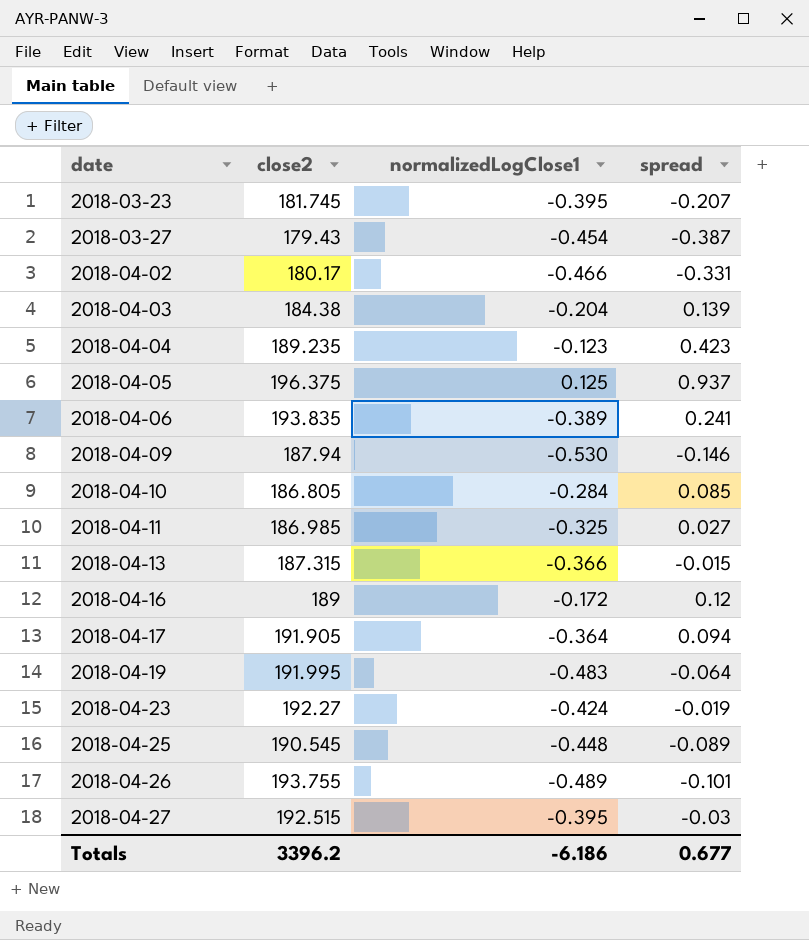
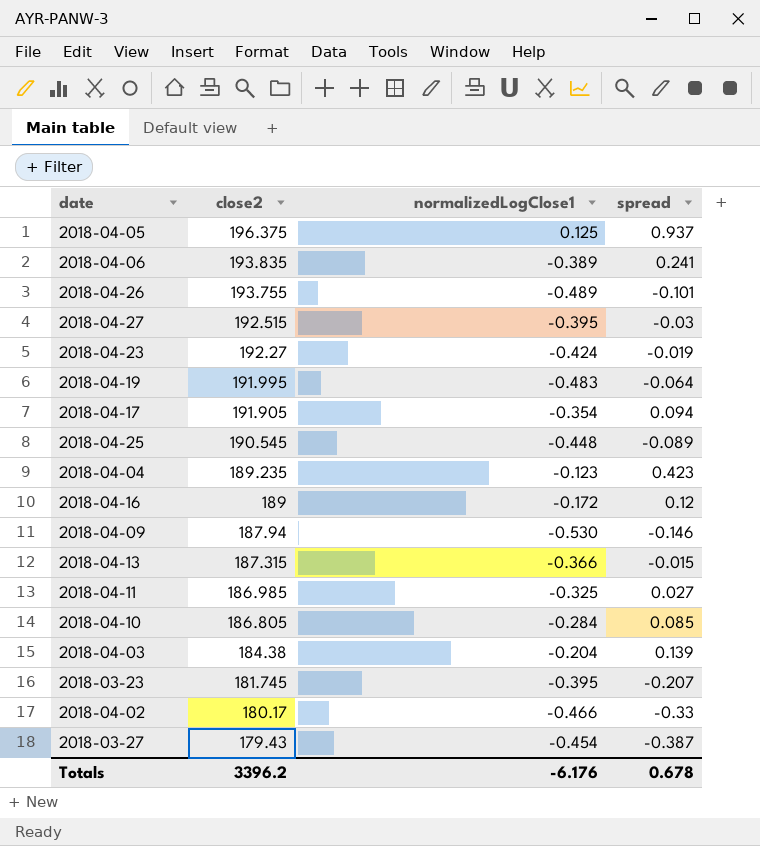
row order: date ascending -> close2 descending
2018-04-17 | normalizedLogClose1: -0.364 -> -0.354
2018-04-02 | spread: -0.331 -> -0.33
Totals | normalizedLogClose1: -6.186 -> -6.176
Totals | spread: 0.677 -> 0.678

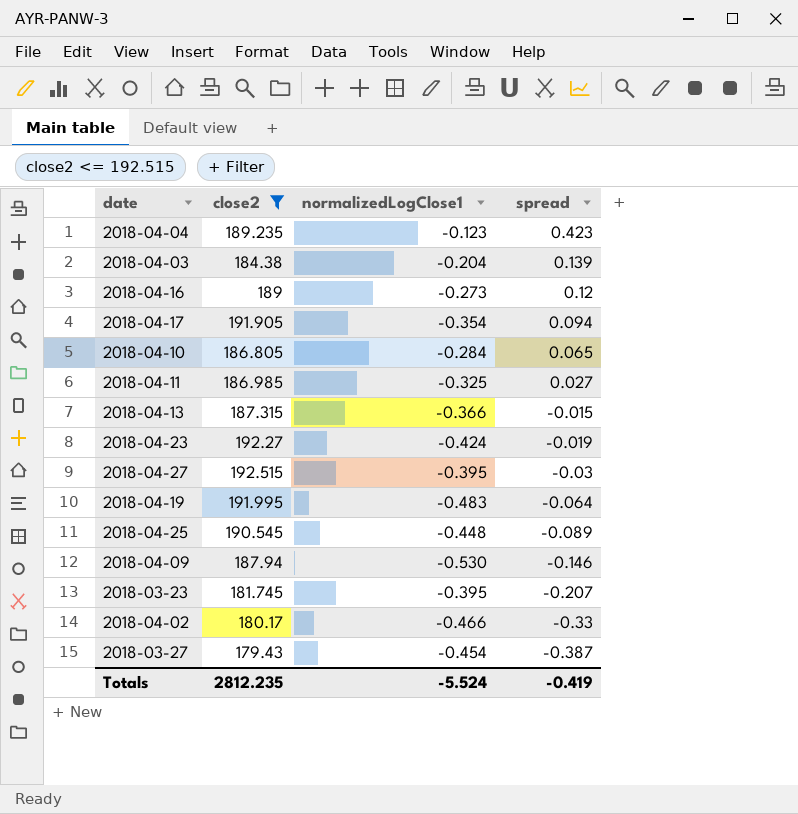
filter: none -> close2 <= 192.515
row order: close2 descending -> spread descending
2018-04-16 | normalizedLogClose1: -0.172 -> -0.273
2018-04-10 | spread: 0.085 -> 0.065
Totals | close2: 3396.2 -> 2812.235
Totals | normalizedLogClose1: -6.176 -> -5.524
Totals | spread: 0.678 -> -0.419

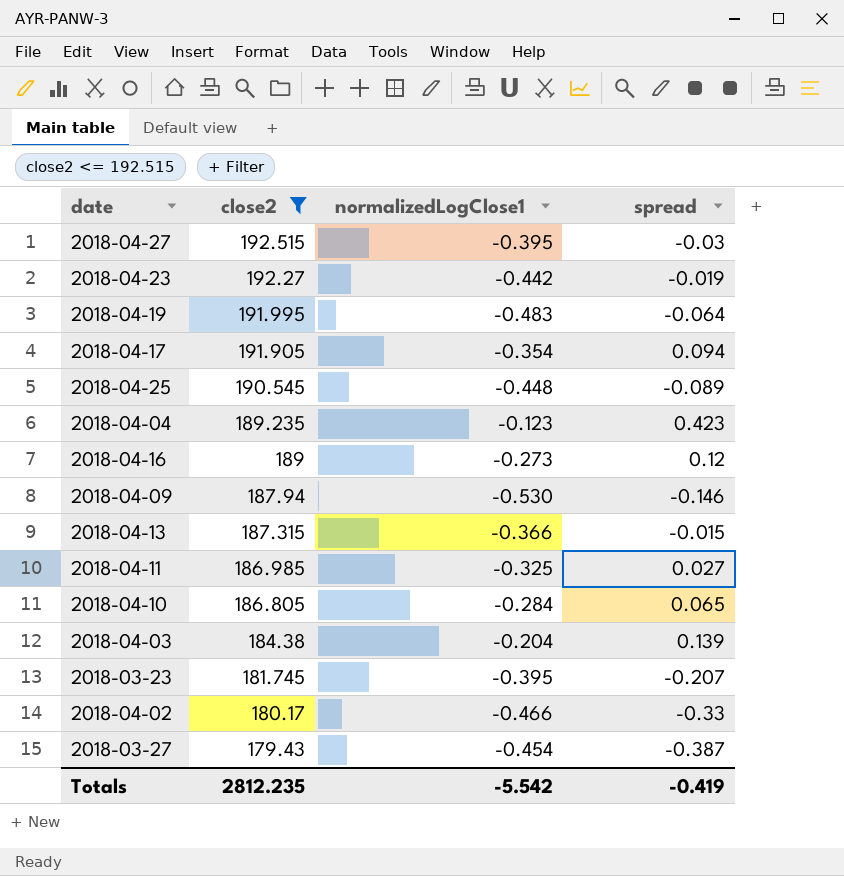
row order: spread descending -> close2 descending
2018-04-23 | normalizedLogClose1: -0.424 -> -0.442
Totals | normalizedLogClose1: -5.524 -> -5.542

